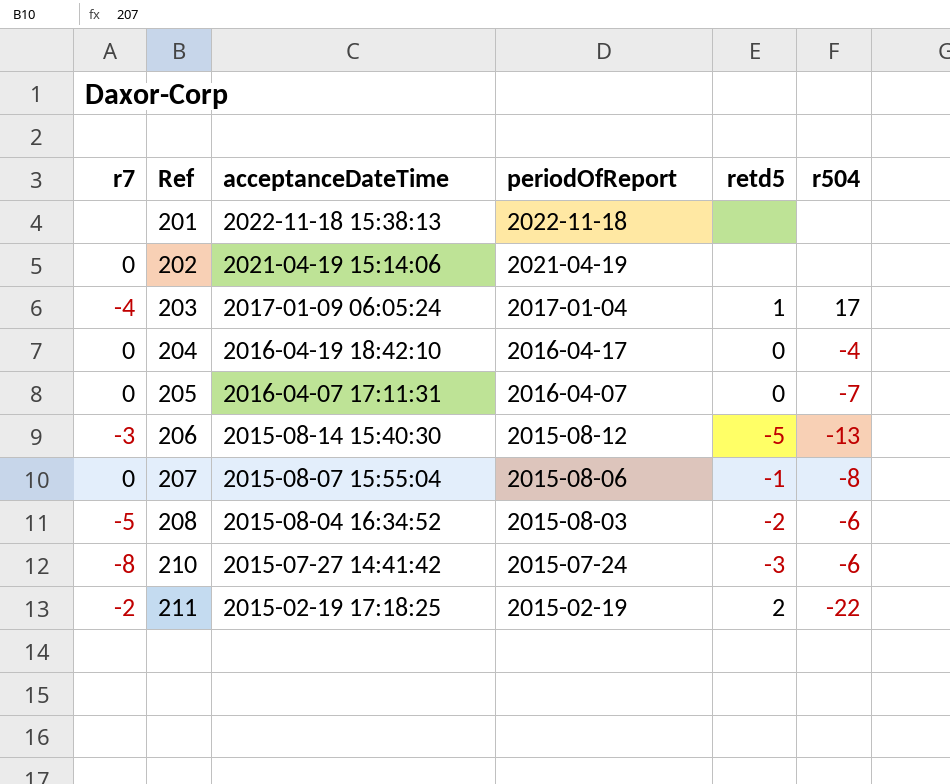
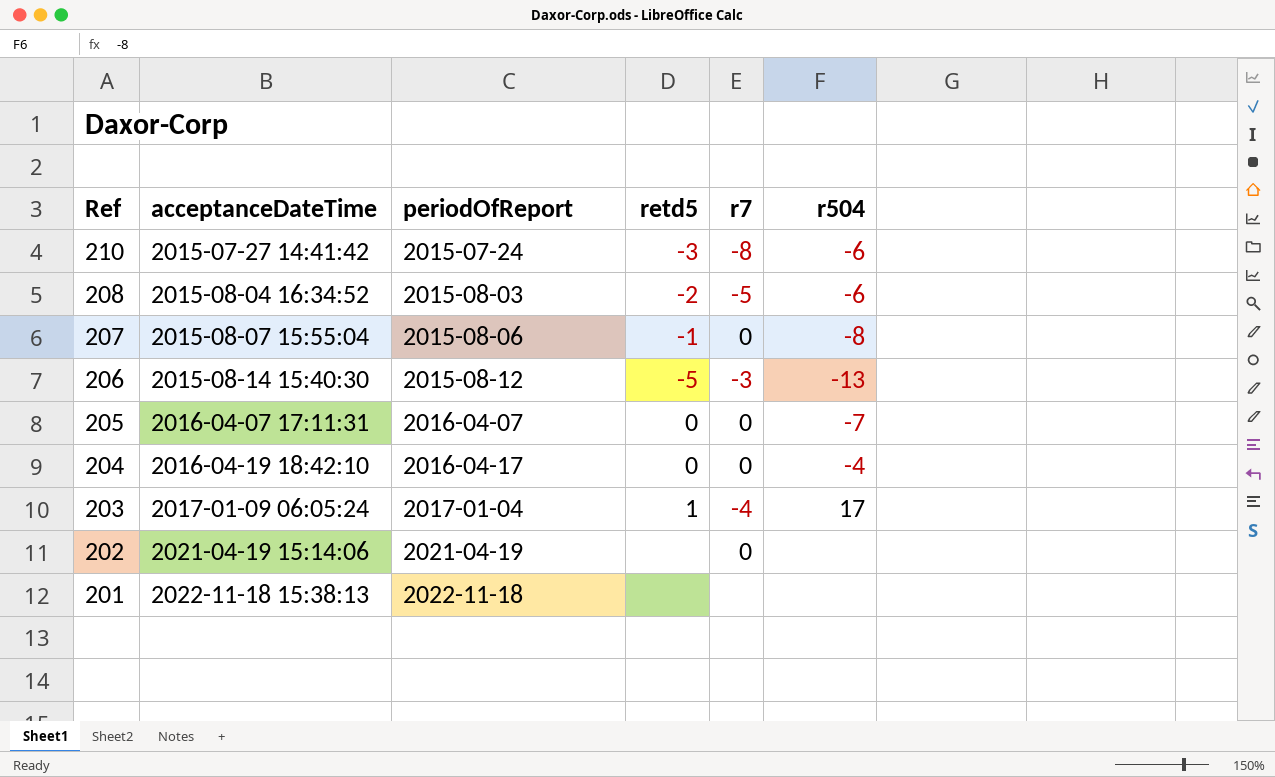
row order: Ref ascending -> Ref descending
column r7 | position: 1 -> 5
row 211: -2 | 2015-02-19 17:18:25 | 2015-02-19 | 2 | -22 -> none

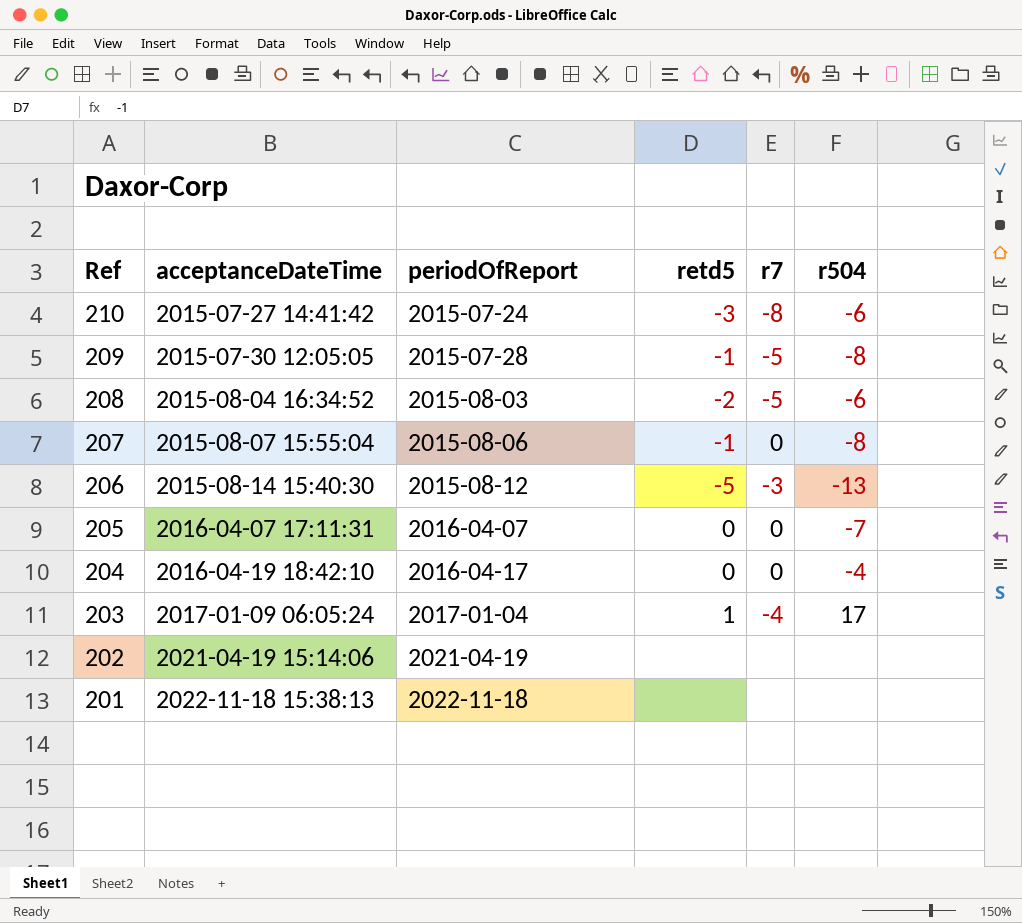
row 209: none -> 2015-07-30 12:05:05 | 2015-07-28 | -1 | -5 | -8
202 | r7: 0 -> none

